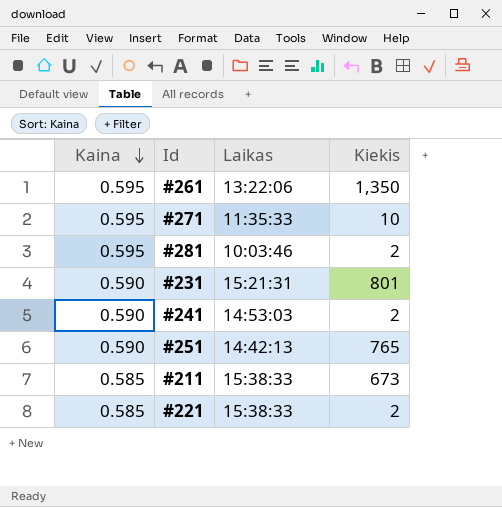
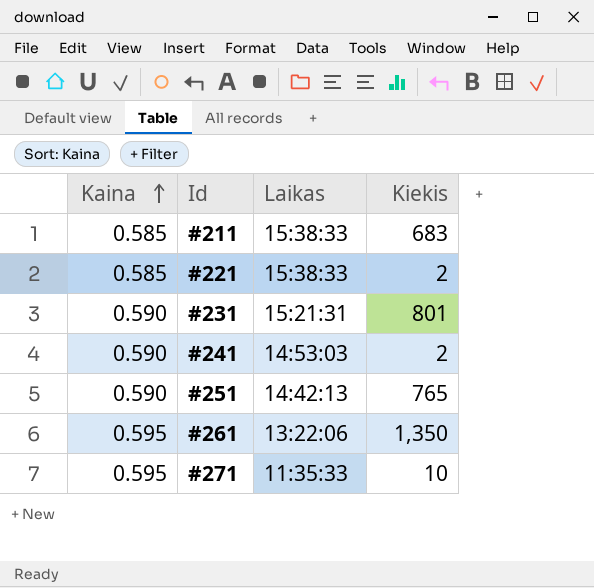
row order: Kaina descending -> Kaina ascending
row #281: 0.595 | 10:03:46 | 2 -> none
#211 | Kiekis: 673 -> 683

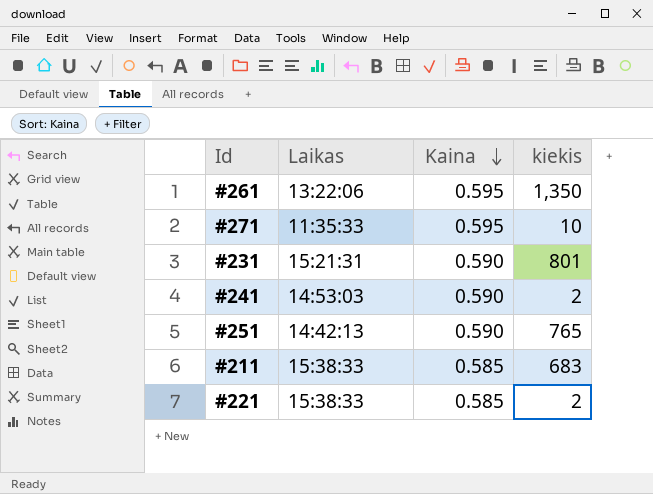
row order: Kaina ascending -> Kaina descending
column Kaina | position: 1 -> 3
column name: Kiekis -> kiekis

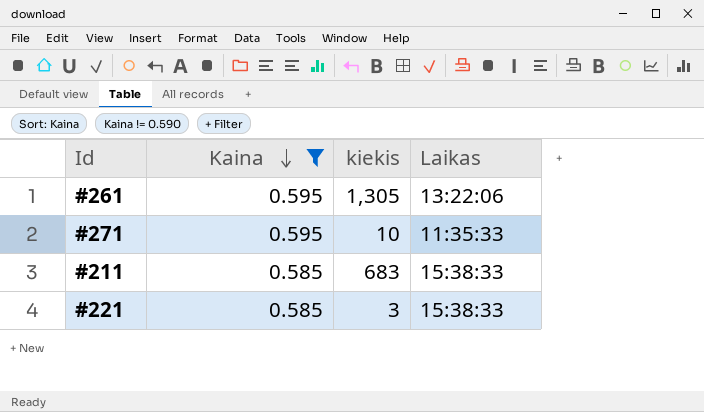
filter: none -> Kaina != 0.590
column Laikas | position: 2 -> 4
#261 | kiekis: 1,350 -> 1,305
#221 | kiekis: 2 -> 3

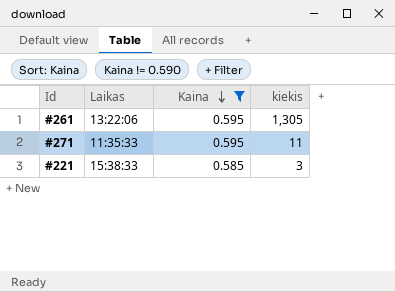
column Laikas | position: 4 -> 2
row #211: 0.585 | 683 | 15:38:33 -> none
#271 | kiekis: 10 -> 11

